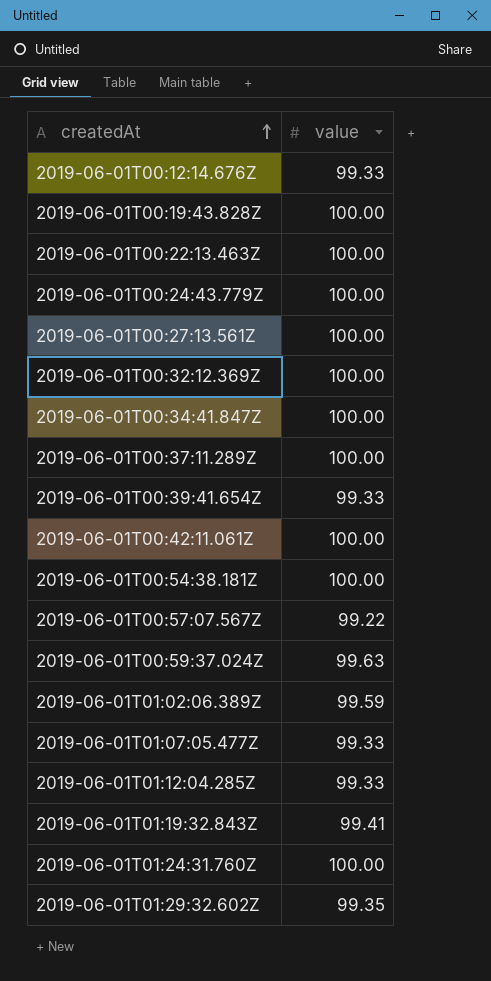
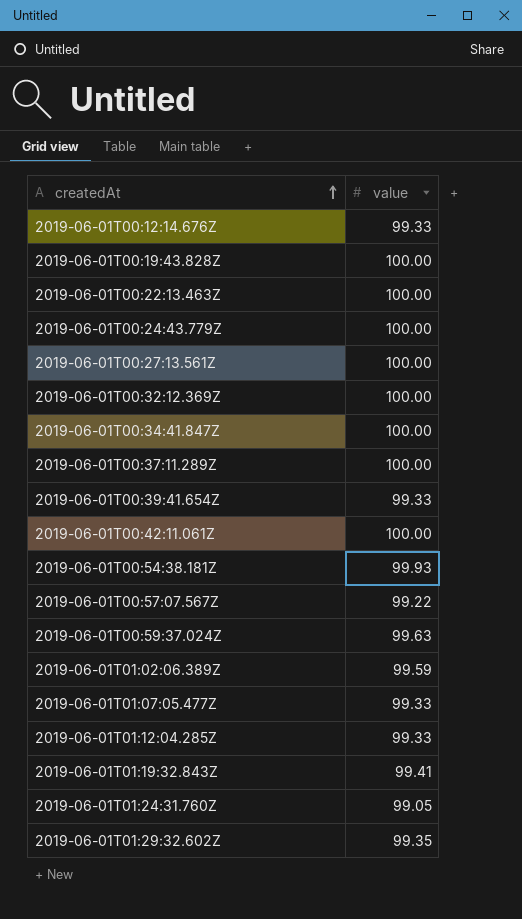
2019-06-01T00:54:38.181Z | value: 100.00 -> 99.93
2019-06-01T01:24:31.760Z | value: 100.00 -> 99.05

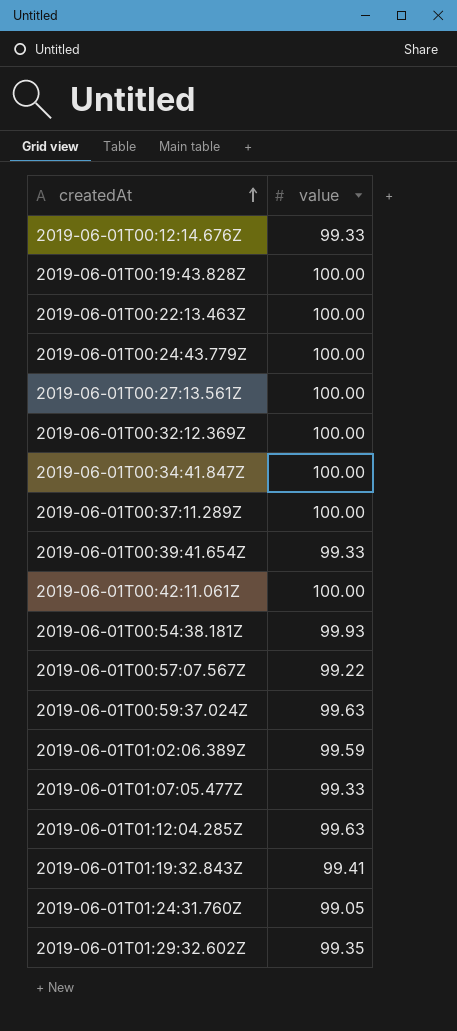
2019-06-01T01:12:04.285Z | value: 99.33 -> 99.63

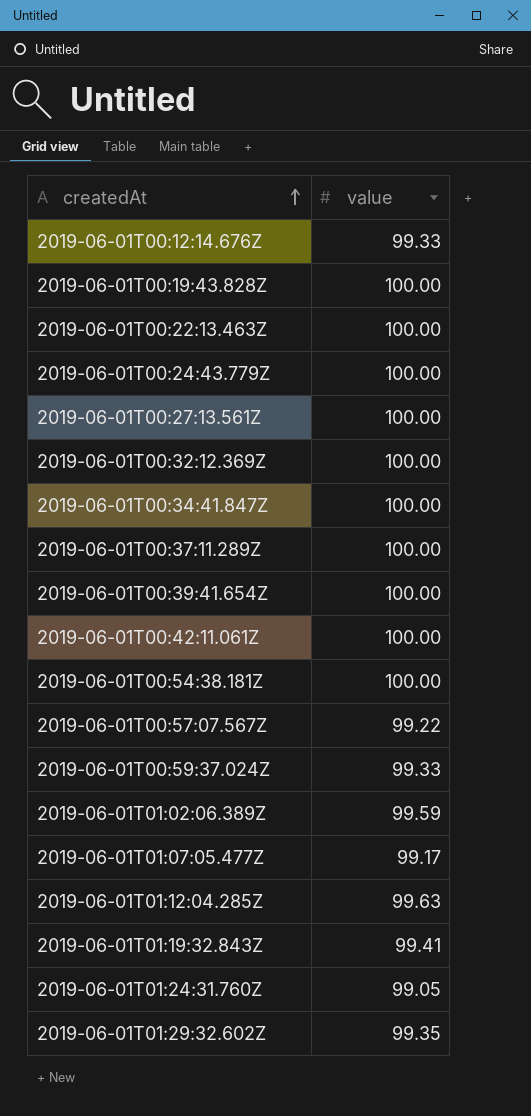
2019-06-01T00:39:41.654Z | value: 99.33 -> 100.00
2019-06-01T00:54:38.181Z | value: 99.93 -> 100.00
2019-06-01T00:59:37.024Z | value: 99.63 -> 99.33
2019-06-01T01:07:05.477Z | value: 99.33 -> 99.17

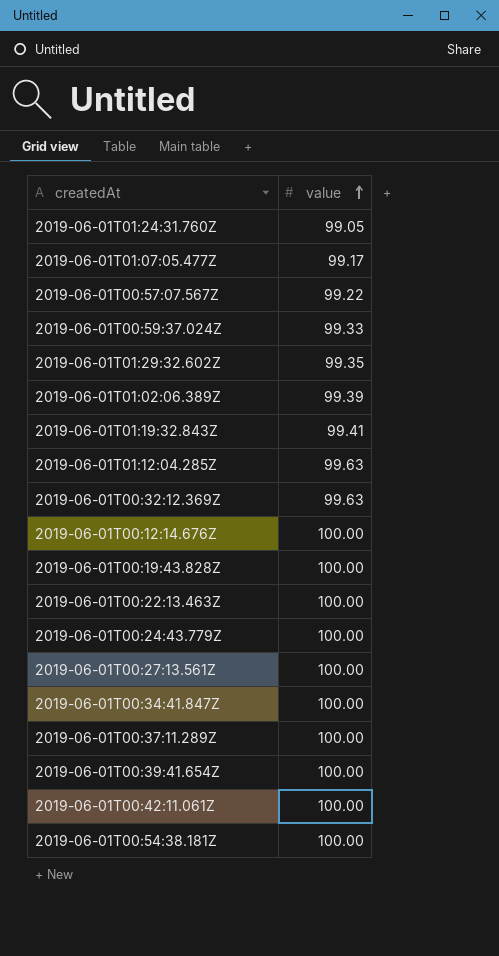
row order: createdAt ascending -> value ascending
2019-06-01T01:02:06.389Z | value: 99.59 -> 99.39
2019-06-01T00:32:12.369Z | value: 100.00 -> 99.63
2019-06-01T00:12:14.676Z | value: 99.33 -> 100.00

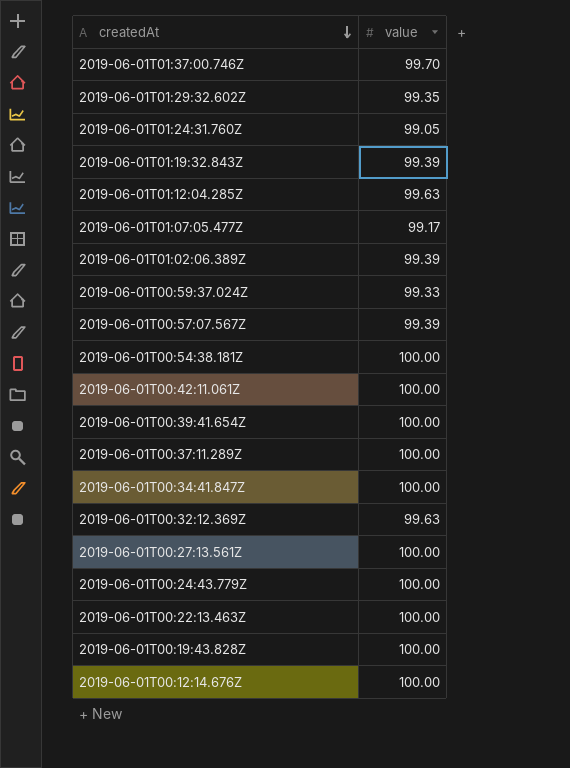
row order: value ascending -> createdAt descending
row 2019-06-01T01:37:00.746Z: none -> 99.70
2019-06-01T01:19:32.843Z | value: 99.41 -> 99.39
2019-06-01T00:57:07.567Z | value: 99.22 -> 99.39

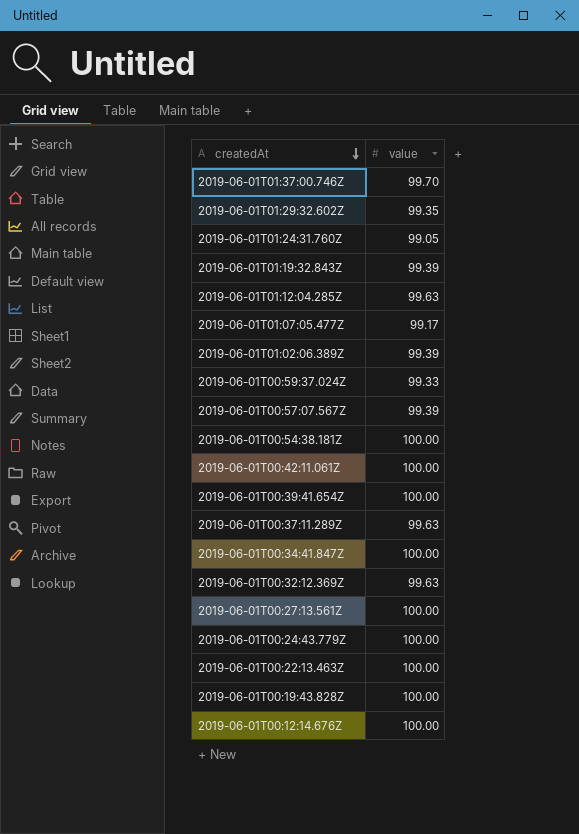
2019-06-01T00:37:11.289Z | value: 100.00 -> 99.63

